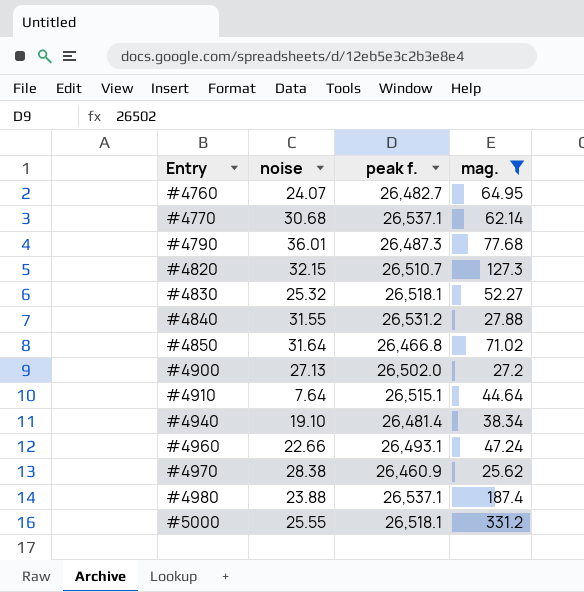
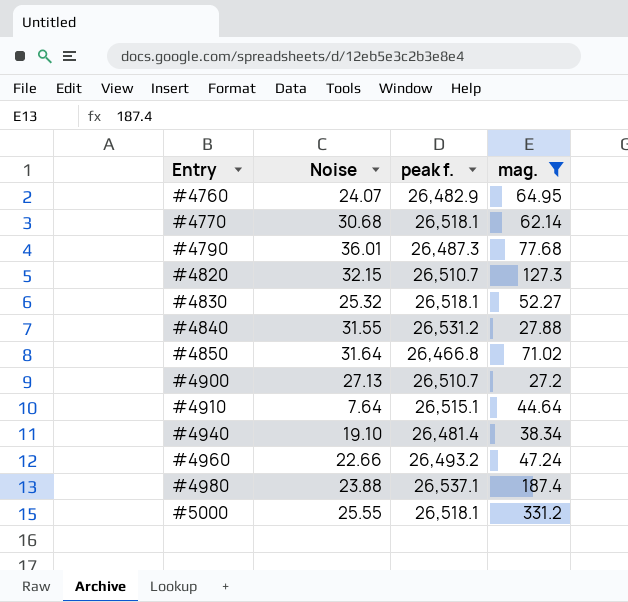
column name: noise -> Noise
row #4970: 28.38 | 26,460.9 | 25.62 -> none
#4760 | peak f.: 26,482.7 -> 26,482.9
#4770 | peak f.: 26,537.1 -> 26,518.1
#4900 | peak f.: 26,502.0 -> 26,510.7
#4960 | peak f.: 26,493.1 -> 26,493.2

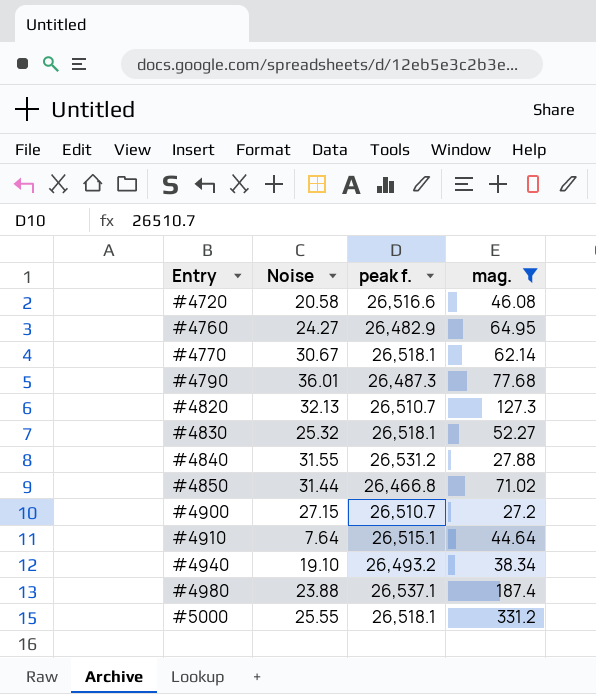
row #4960: 22.66 | 26,493.2 | 47.24 -> none
row #4720: none -> 20.58 | 26,516.6 | 46.08
#4760 | Noise: 24.07 -> 24.27
#4770 | Noise: 30.68 -> 30.67
#4820 | Noise: 32.15 -> 32.13
#4850 | Noise: 31.64 -> 31.44
#4900 | Noise: 27.13 -> 27.15
#4940 | peak f.: 26,481.4 -> 26,493.2

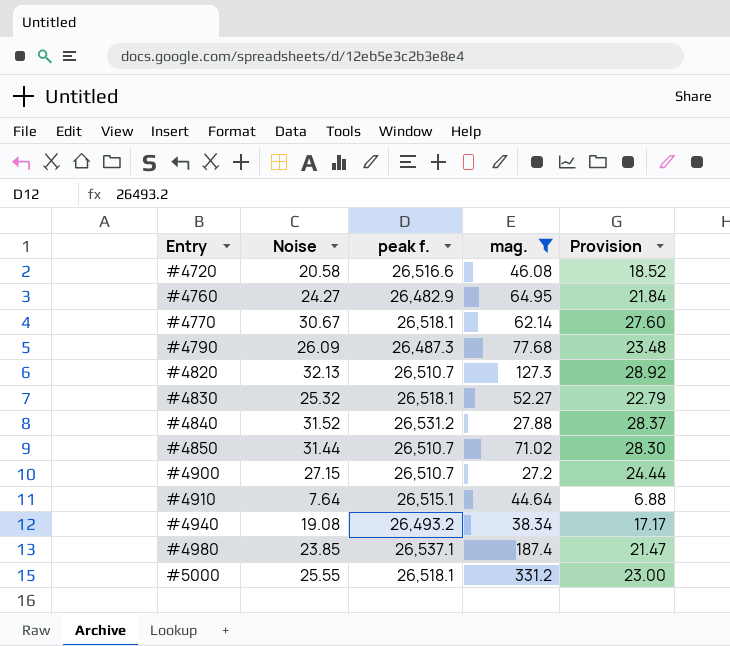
column Provision | formula: none -> [Noise] * 0.9
#4790 | Noise: 36.01 -> 26.09
#4840 | Noise: 31.55 -> 31.52
#4850 | peak f.: 26,466.8 -> 26,510.7
#4940 | Noise: 19.10 -> 19.08
#4980 | Noise: 23.88 -> 23.85

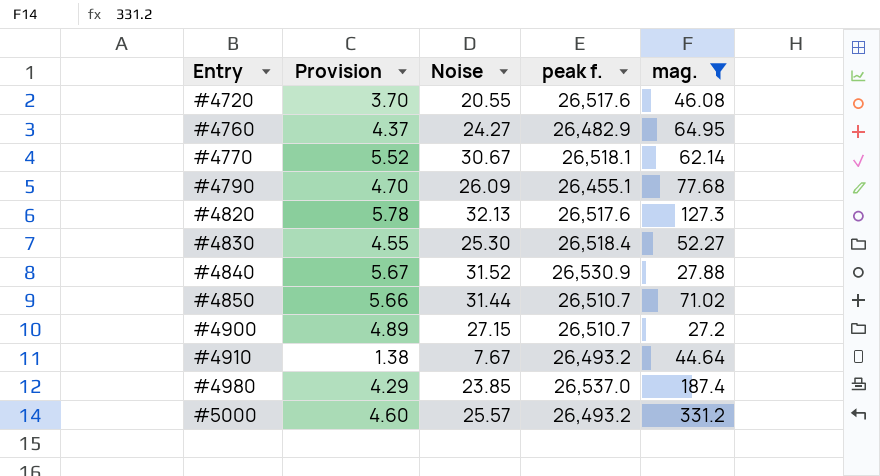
column Provision | formula: [Noise] * 0.9 -> [Noise] * 0.18
column Provision | position: 5 -> 2
row #4940: 19.08 | 26,493.2 | 38.34 | 17.17 -> none
#4720 | Noise: 20.58 -> 20.55
#4720 | peak f.: 26,516.6 -> 26,517.6
#4790 | peak f.: 26,487.3 -> 26,455.1
#4820 | peak f.: 26,510.7 -> 26,517.6
#4830 | Noise: 25.32 -> 25.30
#4830 | peak f.: 26,518.1 -> 26,518.4
#4840 | peak f.: 26,531.2 -> 26,530.9
#4910 | Noise: 7.64 -> 7.67
#4910 | peak f.: 26,515.1 -> 26,493.2
#4980 | peak f.: 26,537.1 -> 26,537.0
#5000 | Noise: 25.55 -> 25.57
#5000 | peak f.: 26,518.1 -> 26,493.2

